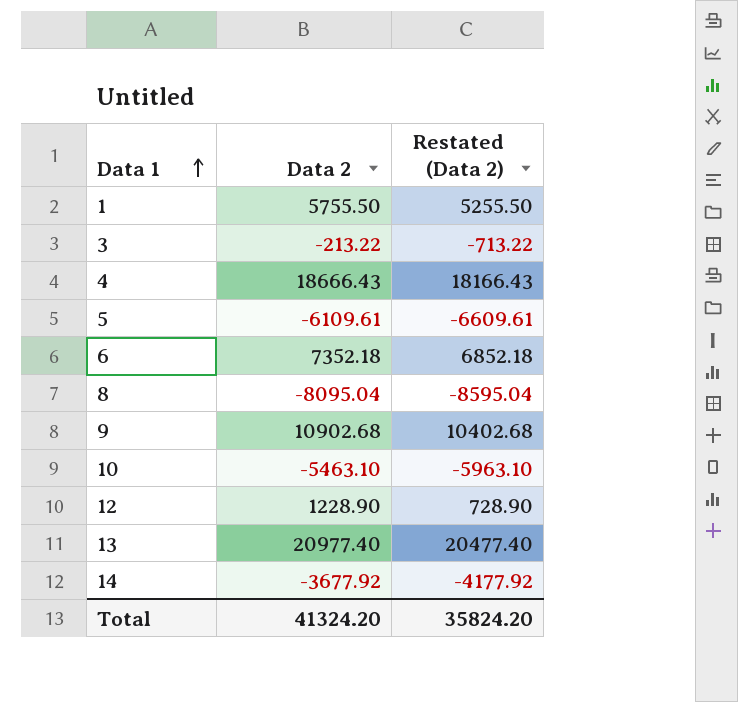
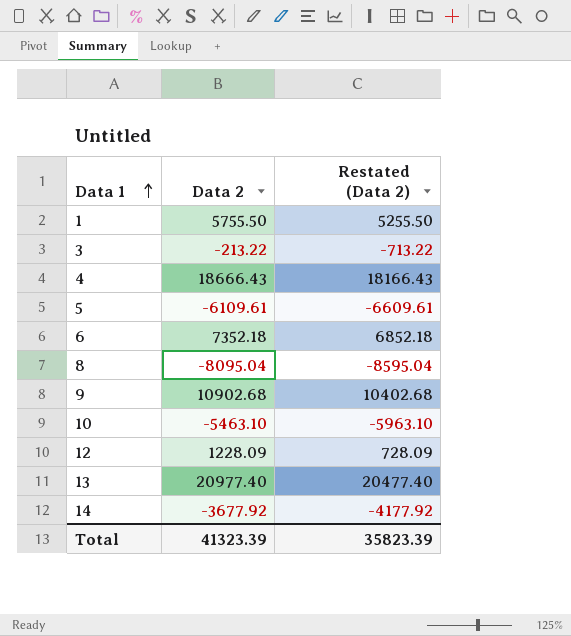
12 | Data 2: 1228.90 -> 1228.09
12 | Restated (Data 2): 728.90 -> 728.09
Total | Data 2: 41324.20 -> 41323.39
Total | Restated (Data 2): 35824.20 -> 35823.39

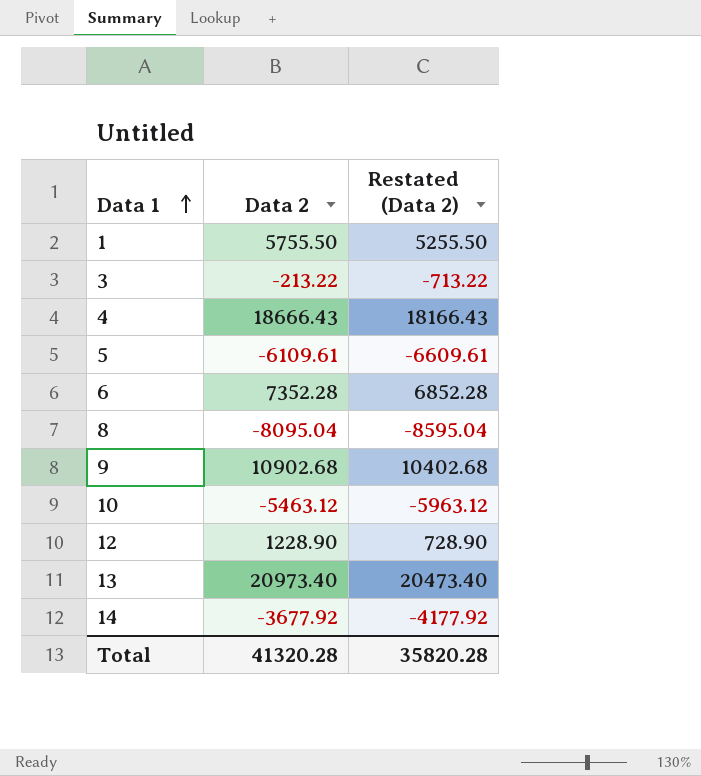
6 | Data 2: 7352.18 -> 7352.28
6 | Restated (Data 2): 6852.18 -> 6852.28
10 | Data 2: -5463.10 -> -5463.12
10 | Restated (Data 2): -5963.10 -> -5963.12
12 | Data 2: 1228.09 -> 1228.90
12 | Restated (Data 2): 728.09 -> 728.90
13 | Data 2: 20977.40 -> 20973.40
13 | Restated (Data 2): 20477.40 -> 20473.40
Total | Data 2: 41323.39 -> 41320.28
Total | Restated (Data 2): 35823.39 -> 35820.28

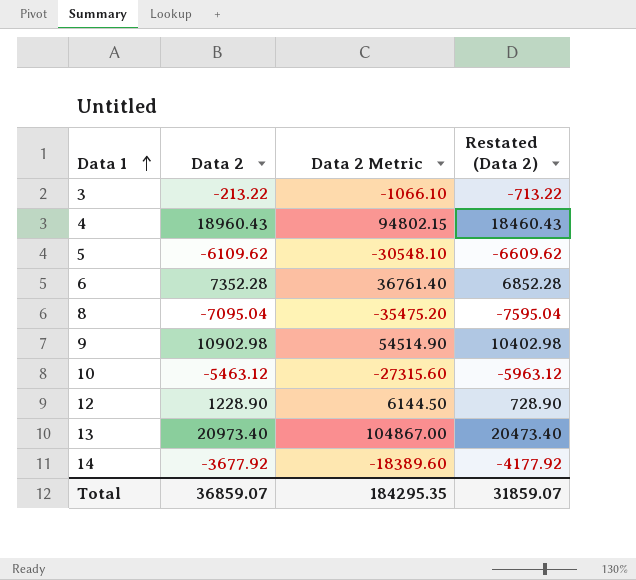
column Data 2 Metric | formula: none -> [Data 2] * 5
row 1: 5755.50 | 5255.50 -> none
4 | Data 2: 18666.43 -> 18960.43
4 | Restated (Data 2): 18166.43 -> 18460.43
5 | Data 2: -6109.61 -> -6109.62
5 | Restated (Data 2): -6609.61 -> -6609.62
8 | Data 2: -8095.04 -> -7095.04
8 | Restated (Data 2): -8595.04 -> -7595.04
9 | Data 2: 10902.68 -> 10902.98
9 | Restated (Data 2): 10402.68 -> 10402.98
Total | Data 2: 41320.28 -> 36859.07
Total | Restated (Data 2): 35820.28 -> 31859.07

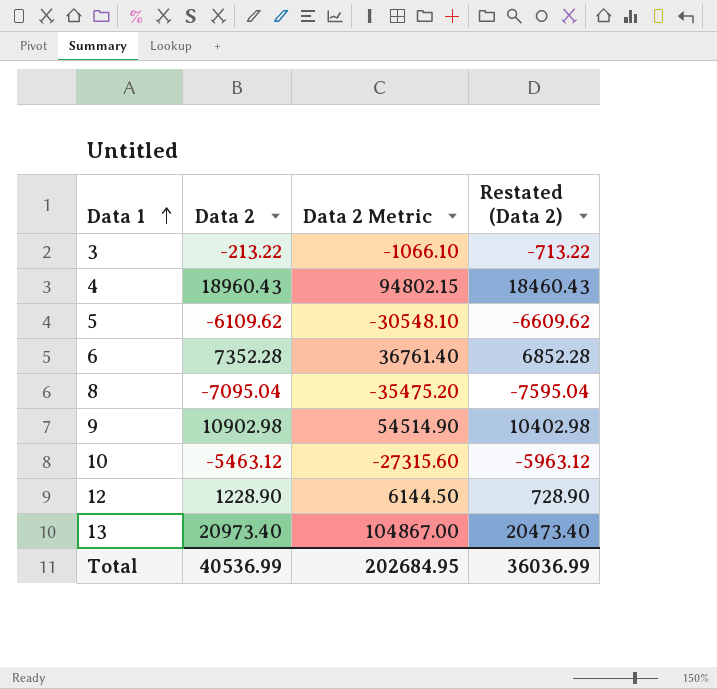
row 14: -3677.92 | -18389.60 | -4177.92 -> none
Total | Data 2: 36859.07 -> 40536.99
Total | Data 2 Metric: 184295.35 -> 202684.95
Total | Restated (Data 2): 31859.07 -> 36036.99

